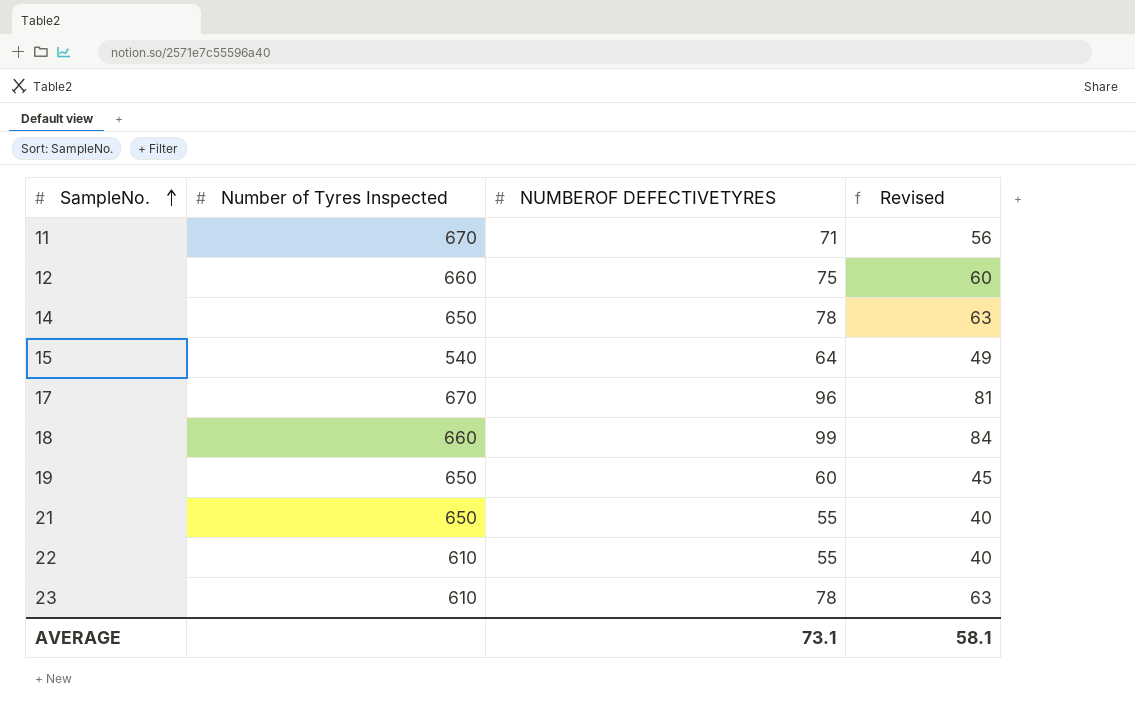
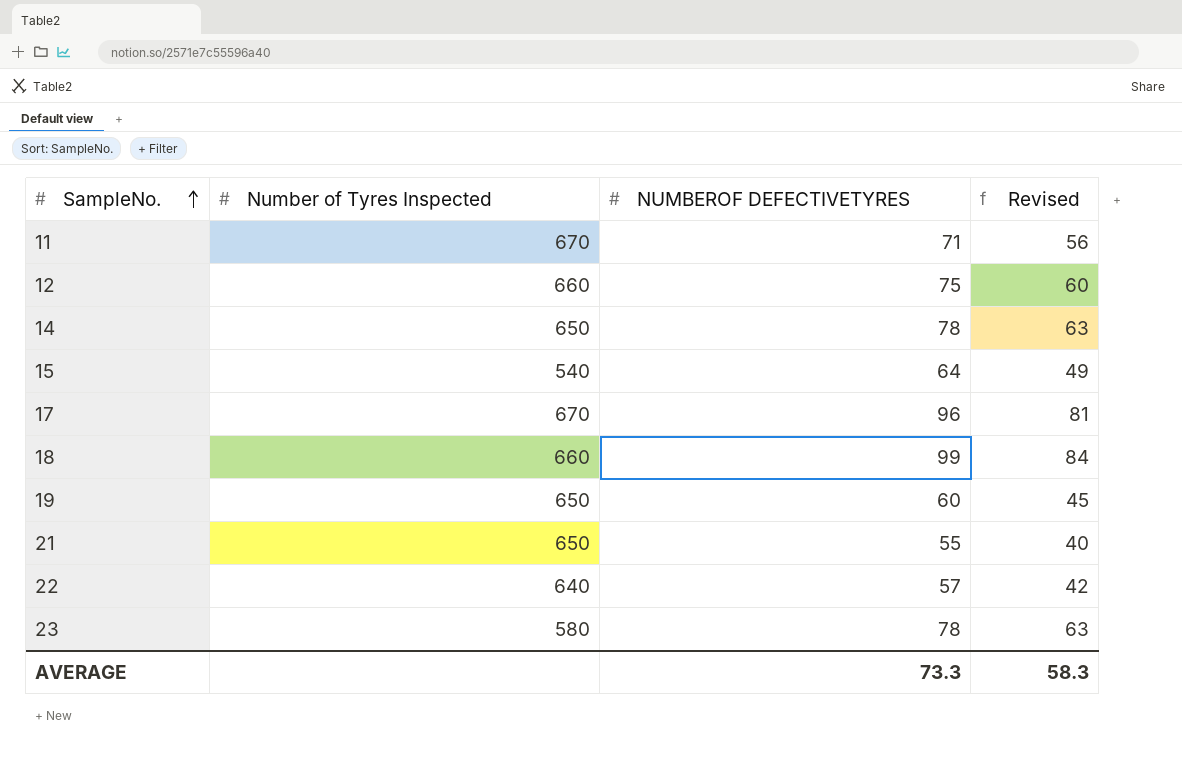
22 | Number of Tyres Inspected: 610 -> 640
22 | NUMBEROF DEFECTIVETYRES: 55 -> 57
22 | Revised: 40 -> 42
23 | Number of Tyres Inspected: 610 -> 580
AVERAGE | NUMBEROF DEFECTIVETYRES: 73.1 -> 73.3
AVERAGE | Revised: 58.1 -> 58.3

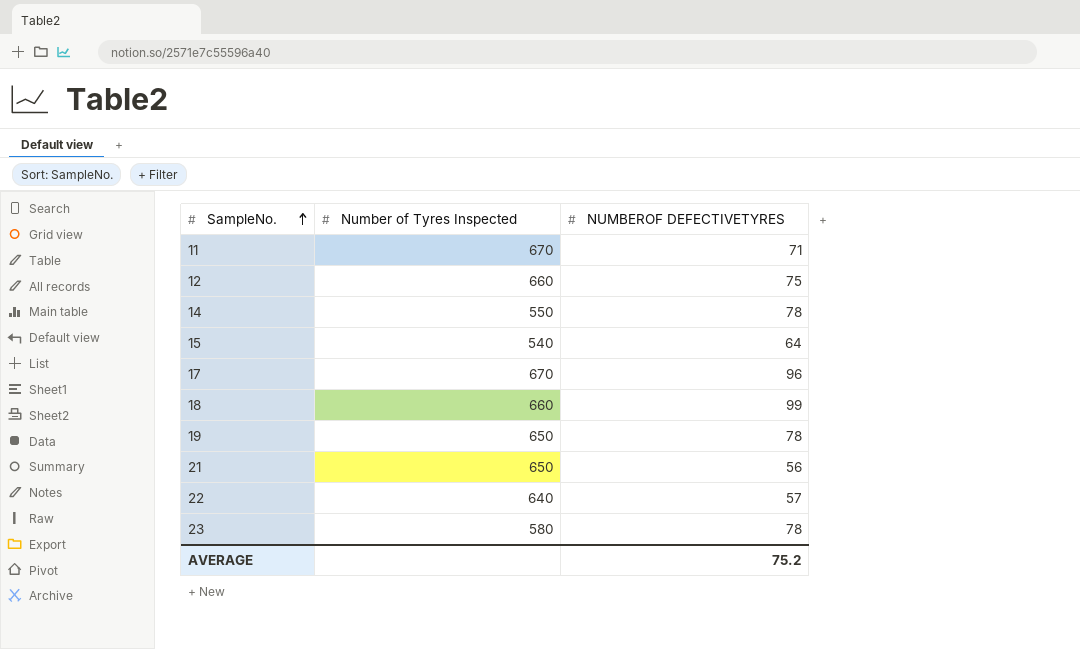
column Revised | formula: [NUMBEROF DEFECTIVETYRES] - 15 -> none
14 | Number of Tyres Inspected: 650 -> 550
19 | NUMBEROF DEFECTIVETYRES: 60 -> 78
21 | NUMBEROF DEFECTIVETYRES: 55 -> 56
AVERAGE | NUMBEROF DEFECTIVETYRES: 73.3 -> 75.2

